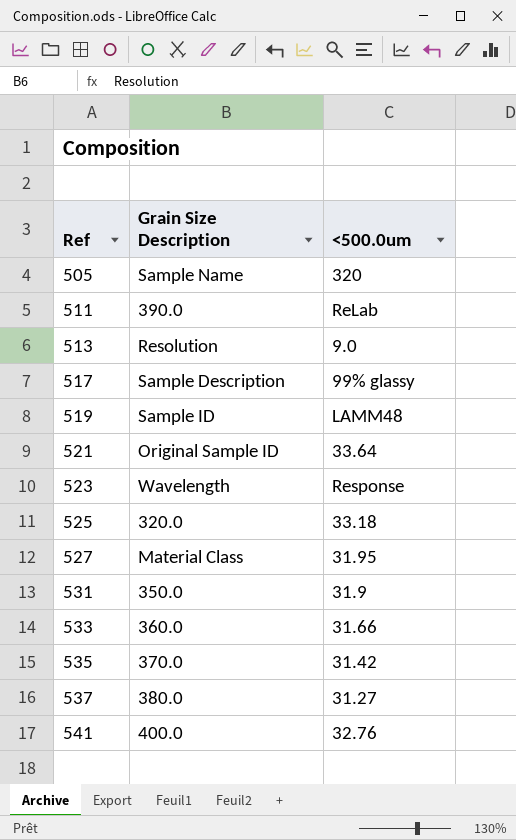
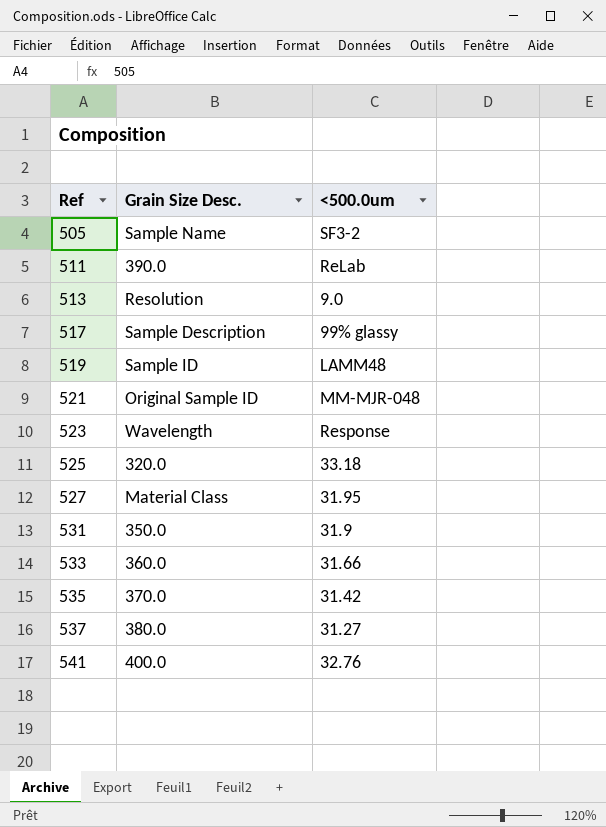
column name: Grain Size Description -> Grain Size Desc.
505 | <500.0um: 320 -> SF3-2
521 | <500.0um: 33.64 -> MM-MJR-048

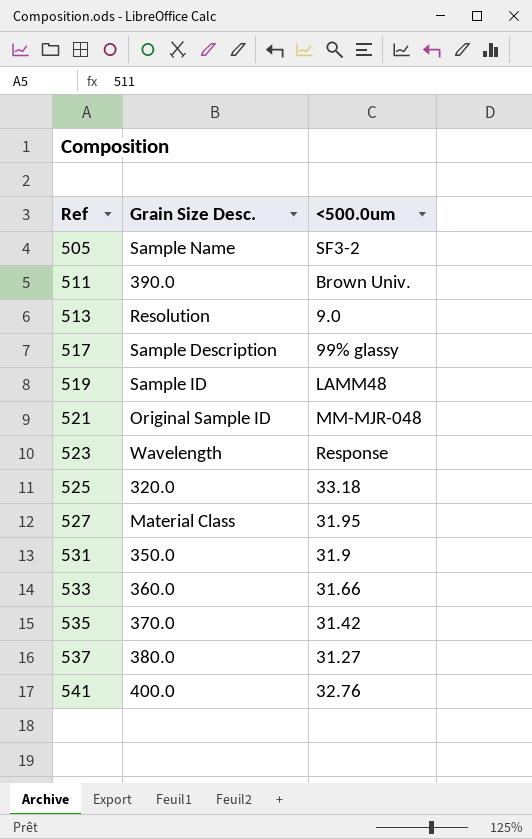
511 | <500.0um: ReLab -> Brown Univ.

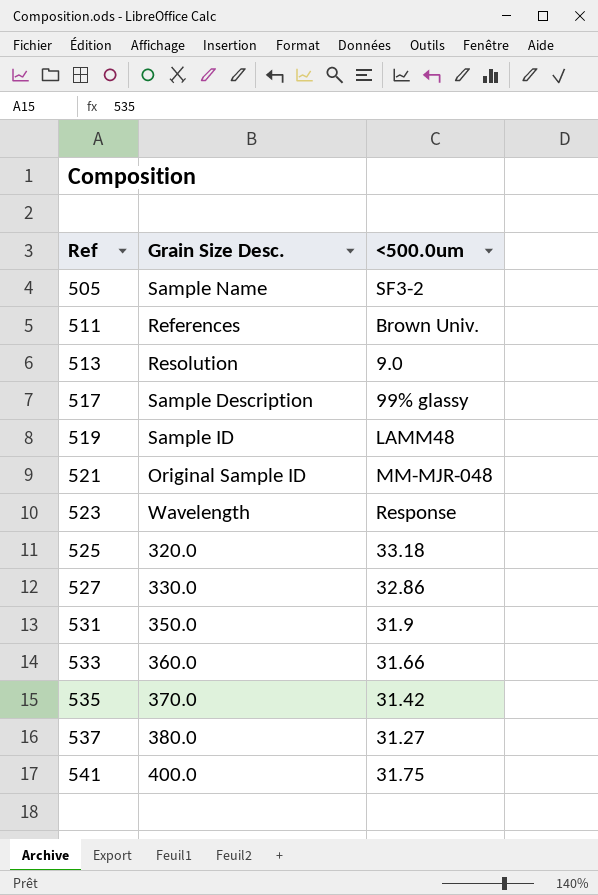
511 | Grain Size Desc.: 390.0 -> References
527 | Grain Size Desc.: Material Class -> 330.0
527 | <500.0um: 31.95 -> 32.86
541 | <500.0um: 32.76 -> 31.75

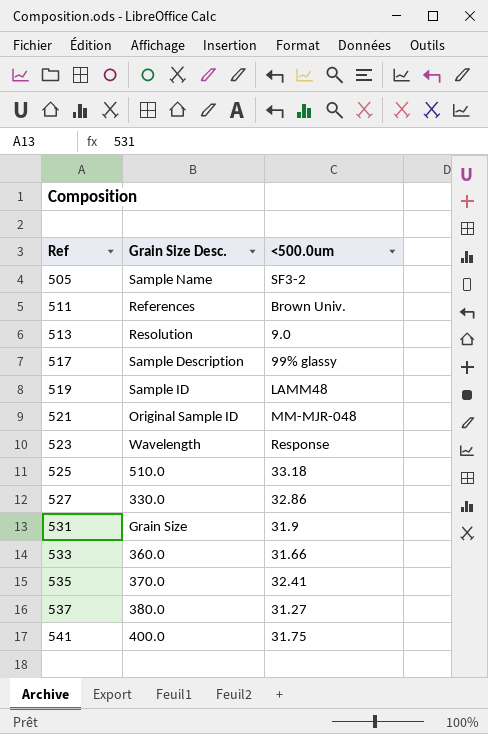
525 | Grain Size Desc.: 320.0 -> 510.0
531 | Grain Size Desc.: 350.0 -> Grain Size
535 | <500.0um: 31.42 -> 32.41

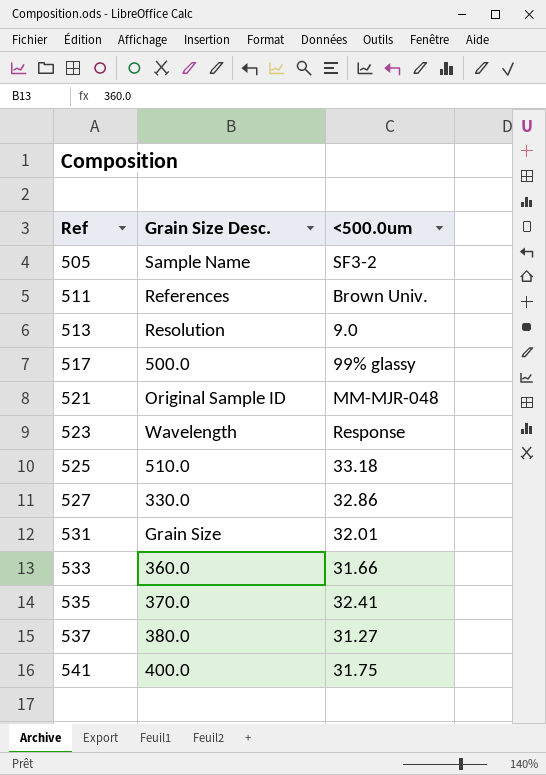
row 519: Sample ID | LAMM48 -> none
517 | Grain Size Desc.: Sample Description -> 500.0
531 | <500.0um: 31.9 -> 32.01

